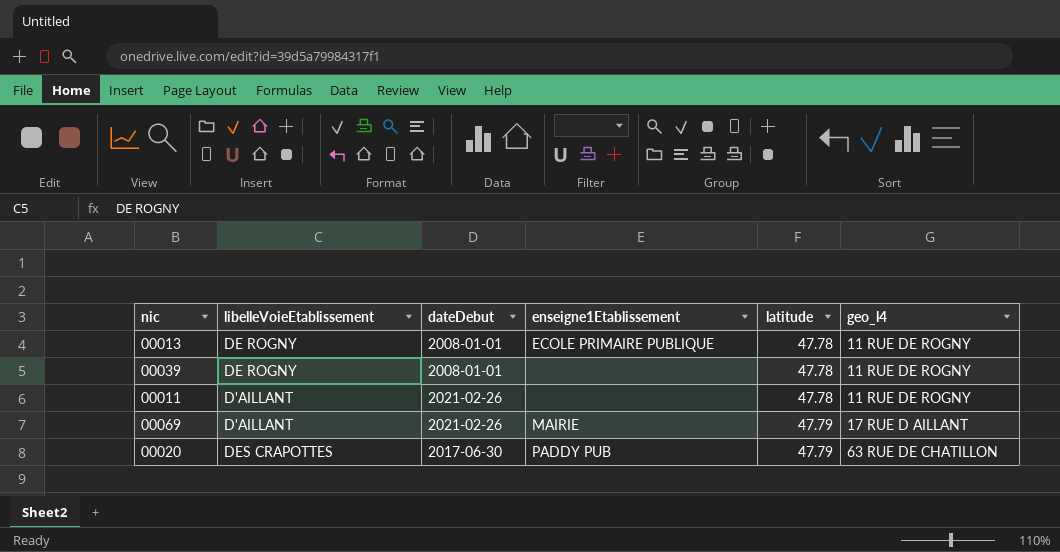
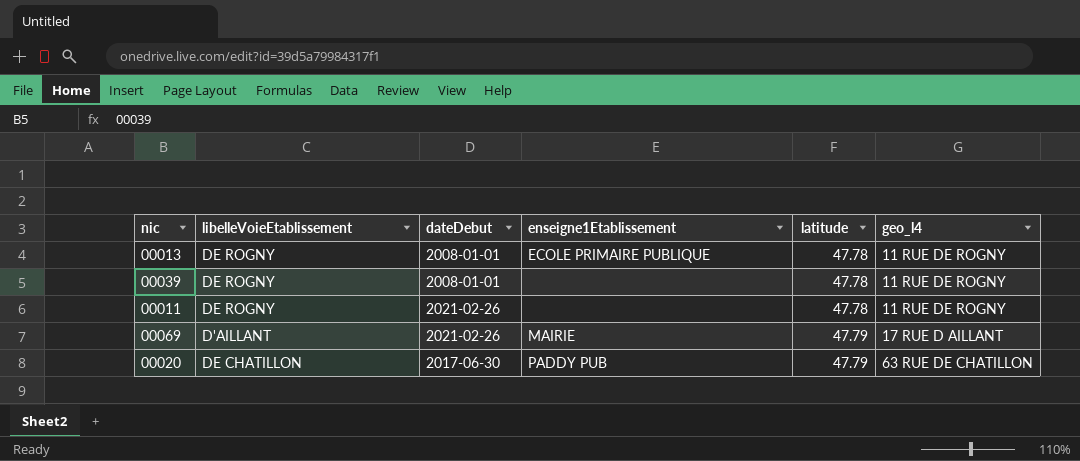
00011 | libelleVoieEtablissement: D'AILLANT -> DE ROGNY
00020 | libelleVoieEtablissement: DES CRAPOTTES -> DE CHATILLON

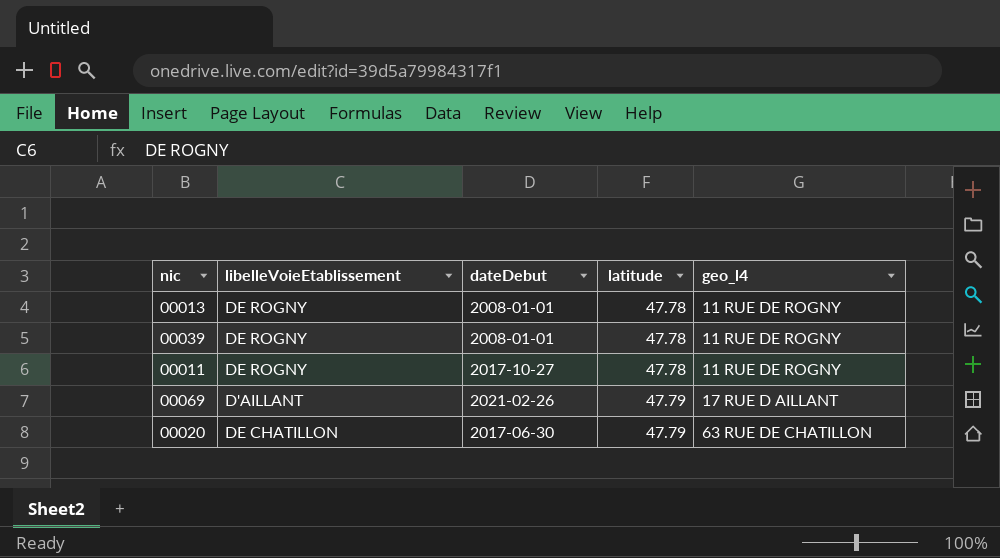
column enseigne1Etablissement | position: 4 -> none
00011 | dateDebut: 2021-02-26 -> 2017-10-27

